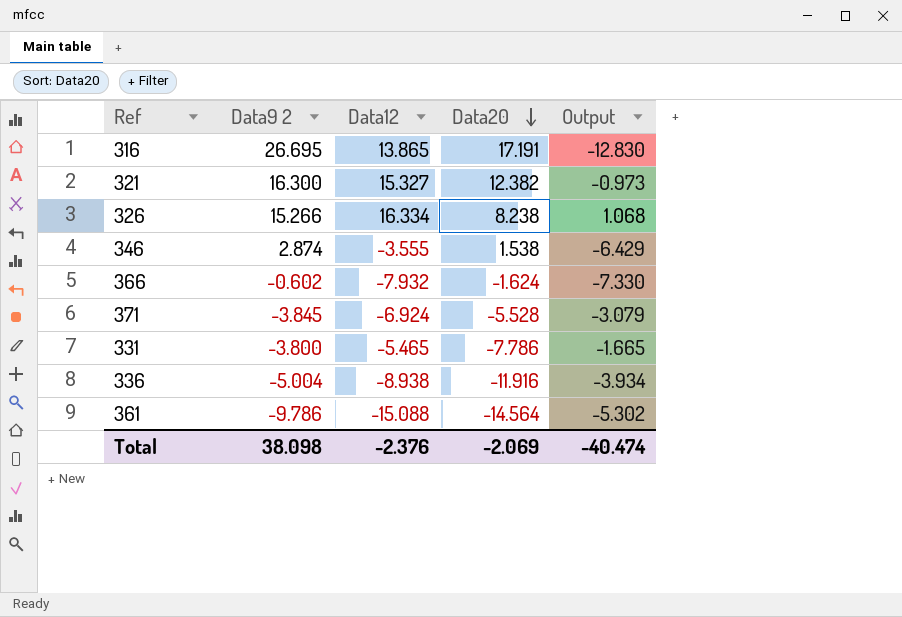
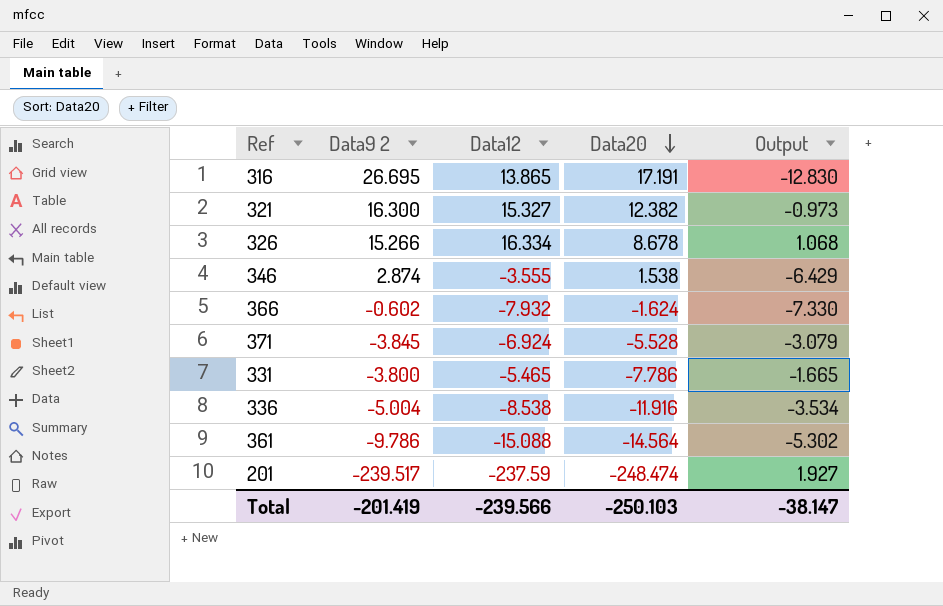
326 | Data20: 8.238 -> 8.678
336 | Data12: -8.938 -> -8.538
336 | Output: -3.934 -> -3.534
row 201: none -> -239.517 | -237.59 | -248.474 | 1.927
Total | Data9 2: 38.098 -> -201.419
Total | Data12: -2.376 -> -239.566
Total | Data20: -2.069 -> -250.103
Total | Output: -40.474 -> -38.147

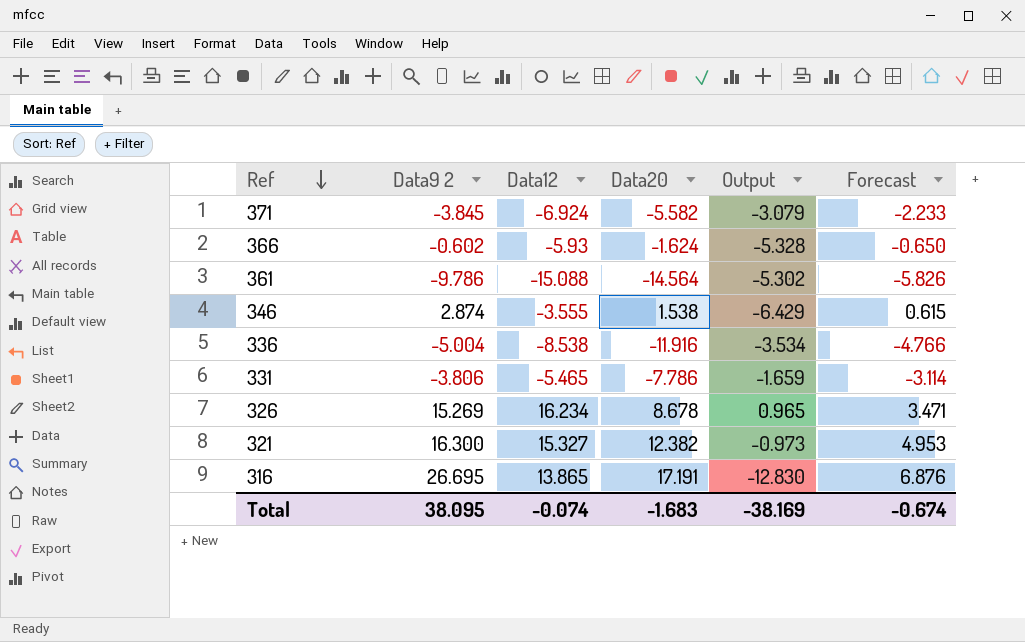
row order: Data20 descending -> Ref descending
column Forecast | formula: none -> [Data20] * 0.4
row 201: -239.517 | -237.59 | -248.474 | 1.927 -> none
371 | Data20: -5.528 -> -5.582
366 | Data12: -7.932 -> -5.93
366 | Output: -7.330 -> -5.328
331 | Data9 2: -3.800 -> -3.806
331 | Output: -1.665 -> -1.659
326 | Data9 2: 15.266 -> 15.269
326 | Data12: 16.334 -> 16.234
326 | Output: 1.068 -> 0.965
Total | Data9 2: -201.419 -> 38.095
Total | Data12: -239.566 -> -0.074
Total | Data20: -250.103 -> -1.683
Total | Output: -38.147 -> -38.169

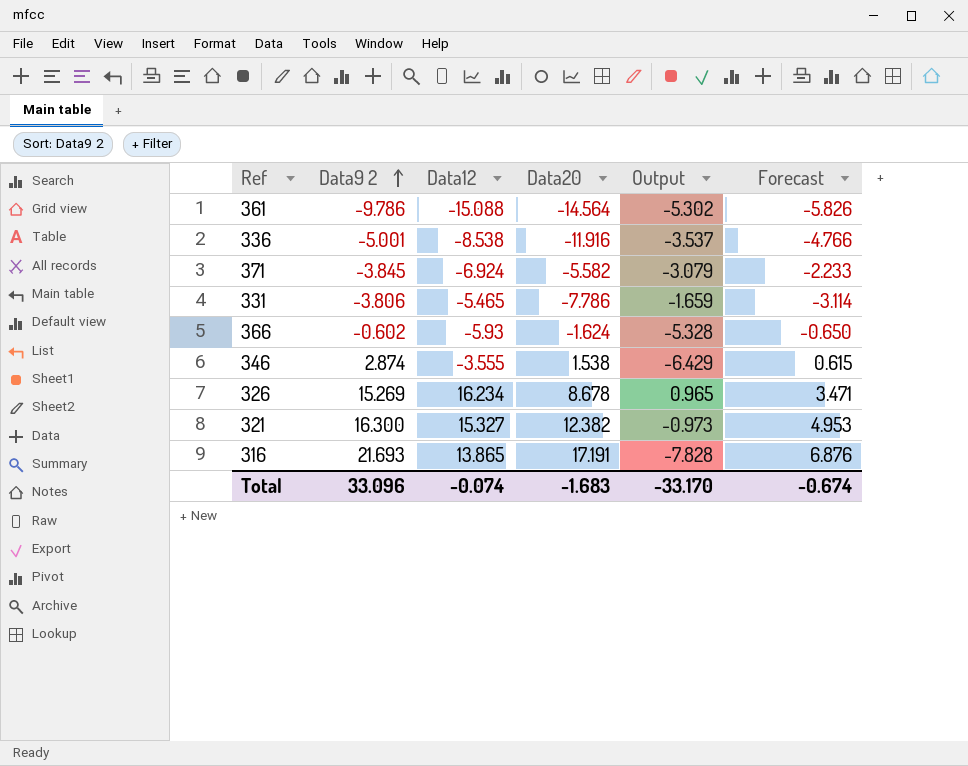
row order: Ref descending -> Data9 2 ascending
336 | Data9 2: -5.004 -> -5.001
336 | Output: -3.534 -> -3.537
316 | Data9 2: 26.695 -> 21.693
316 | Output: -12.830 -> -7.828
Total | Data9 2: 38.095 -> 33.096
Total | Output: -38.169 -> -33.170

